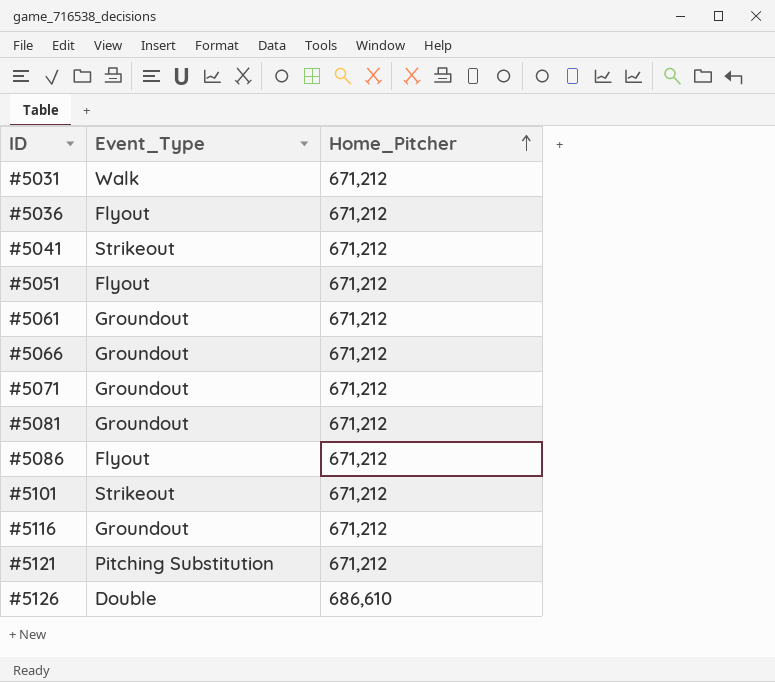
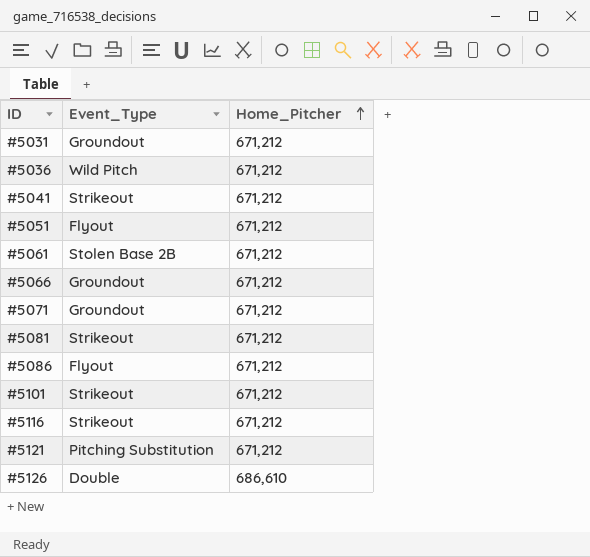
#5031 | Event_Type: Walk -> Groundout
#5036 | Event_Type: Flyout -> Wild Pitch
#5061 | Event_Type: Groundout -> Stolen Base 2B
#5081 | Event_Type: Groundout -> Strikeout
#5116 | Event_Type: Groundout -> Strikeout

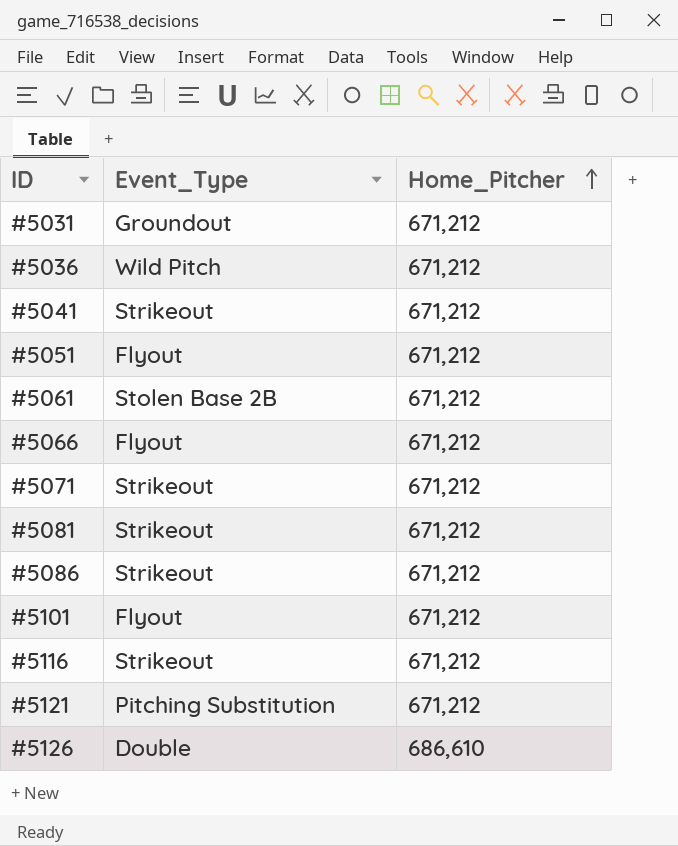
#5066 | Event_Type: Groundout -> Flyout
#5071 | Event_Type: Groundout -> Strikeout
#5086 | Event_Type: Flyout -> Strikeout
#5101 | Event_Type: Strikeout -> Flyout

